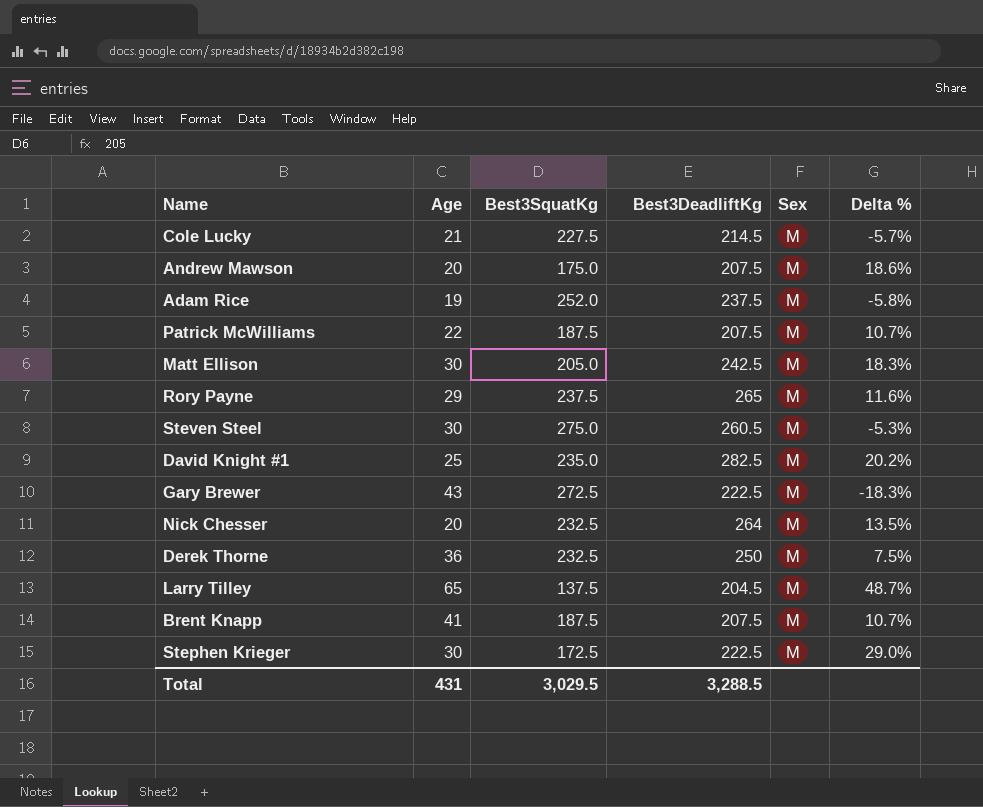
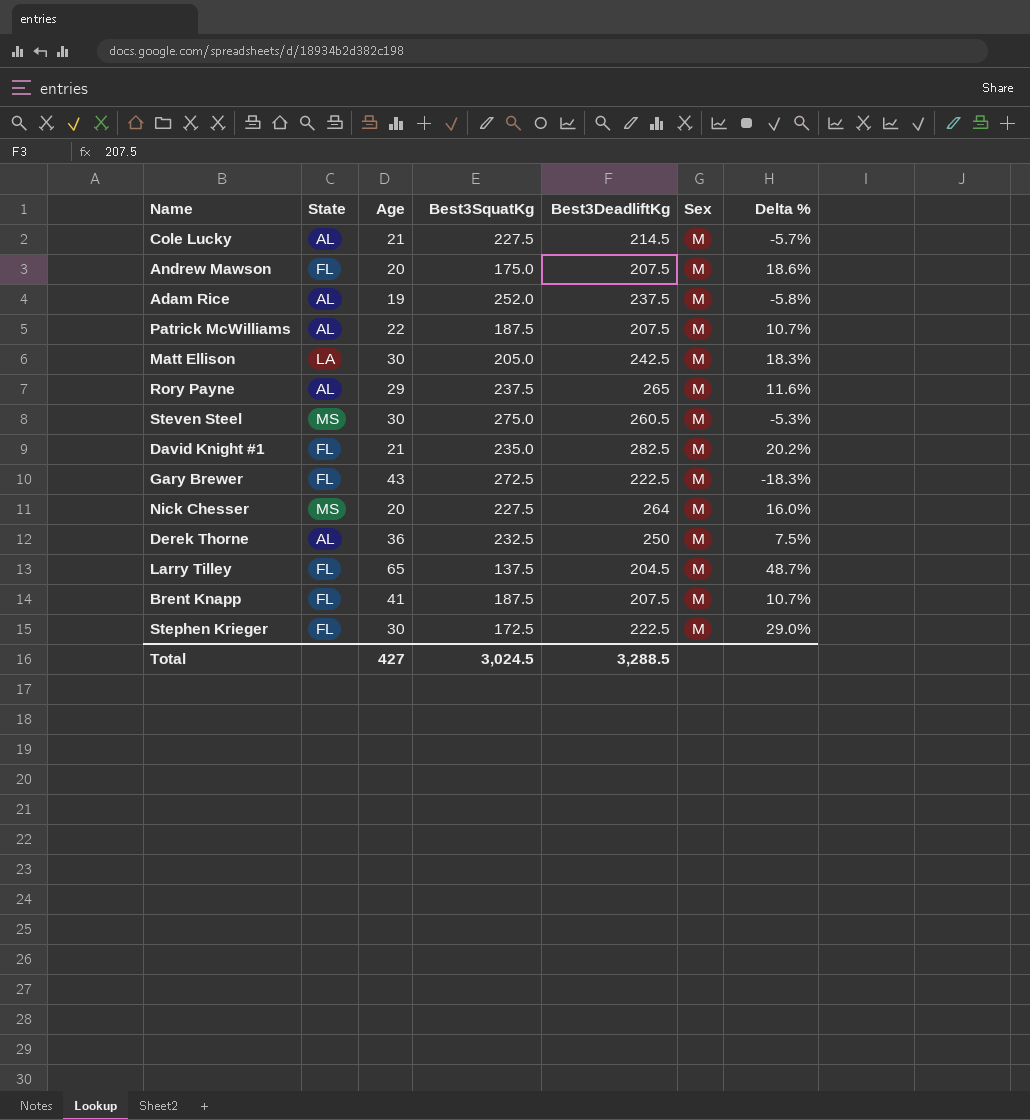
column State | position: none -> 2
David Knight #1 | Age: 25 -> 21
Nick Chesser | Best3SquatKg: 232.5 -> 227.5
Nick Chesser | Delta %: 13.5% -> 16.0%
Total | Age: 431 -> 427
Total | Best3SquatKg: 3,029.5 -> 3,024.5

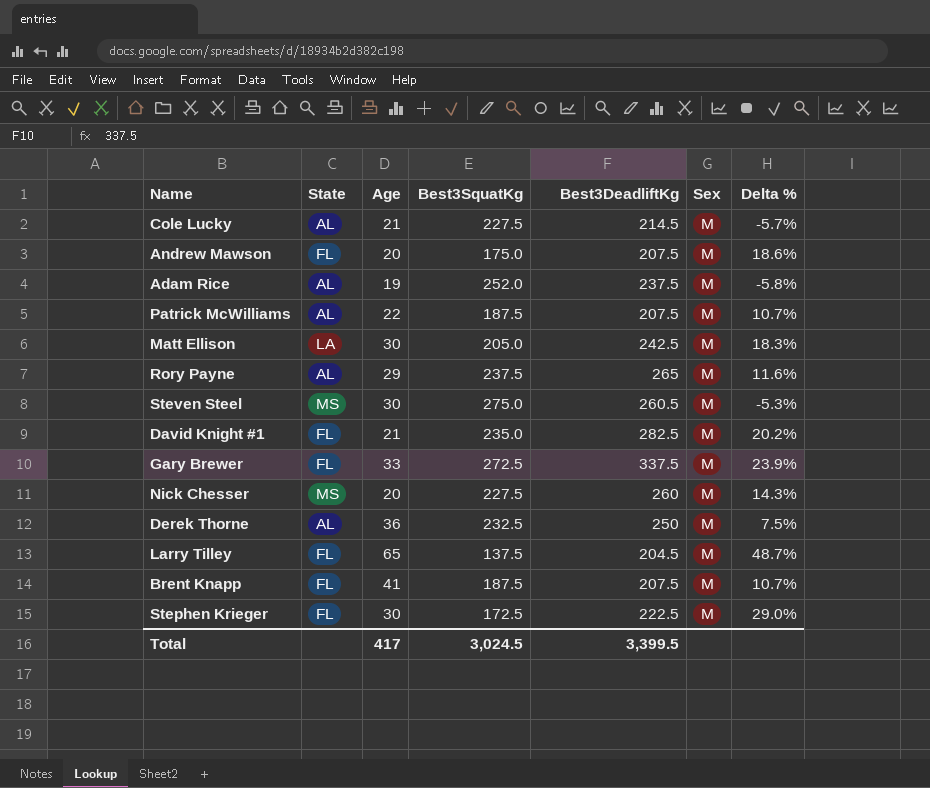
Gary Brewer | Age: 43 -> 33
Gary Brewer | Best3DeadliftKg: 222.5 -> 337.5
Gary Brewer | Delta %: -18.3% -> 23.9%
Nick Chesser | Best3DeadliftKg: 264 -> 260
Nick Chesser | Delta %: 16.0% -> 14.3%
Total | Age: 427 -> 417
Total | Best3DeadliftKg: 3,288.5 -> 3,399.5

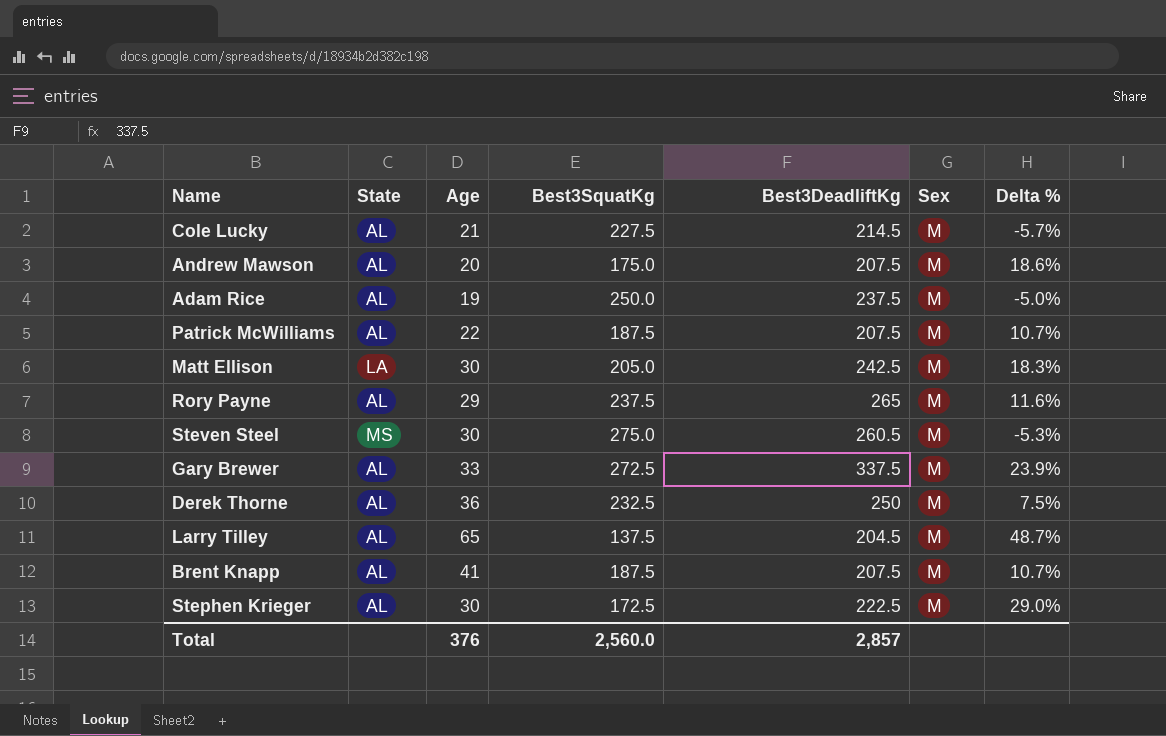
row David Knight #1: FL | 21 | 235.0 | 282.5 | M | 20.2% -> none
row Nick Chesser: MS | 20 | 227.5 | 260 | M | 14.3% -> none
Andrew Mawson | State: FL -> AL
Adam Rice | Best3SquatKg: 252.0 -> 250.0
Adam Rice | Delta %: -5.8% -> -5.0%
Gary Brewer | State: FL -> AL
Larry Tilley | State: FL -> AL
Brent Knapp | State: FL -> AL
Stephen Krieger | State: FL -> AL
Total | Age: 417 -> 376
Total | Best3SquatKg: 3,024.5 -> 2,560.0
Total | Best3DeadliftKg: 3,399.5 -> 2,857

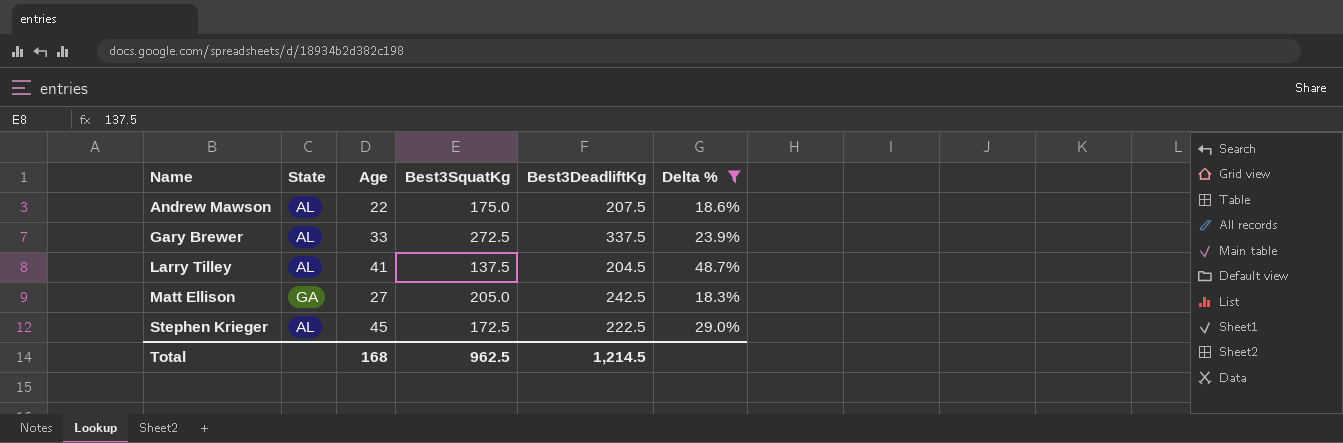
filter: none -> Delta % >= 18.3%
row order: none -> Name ascending
column Sex | position: 6 -> none
Andrew Mawson | Age: 20 -> 22
Larry Tilley | Age: 65 -> 41
Matt Ellison | State: LA -> GA
Matt Ellison | Age: 30 -> 27
Stephen Krieger | Age: 30 -> 45
Total | Age: 376 -> 168
Total | Best3SquatKg: 2,560.0 -> 962.5
Total | Best3DeadliftKg: 2,857 -> 1,214.5

